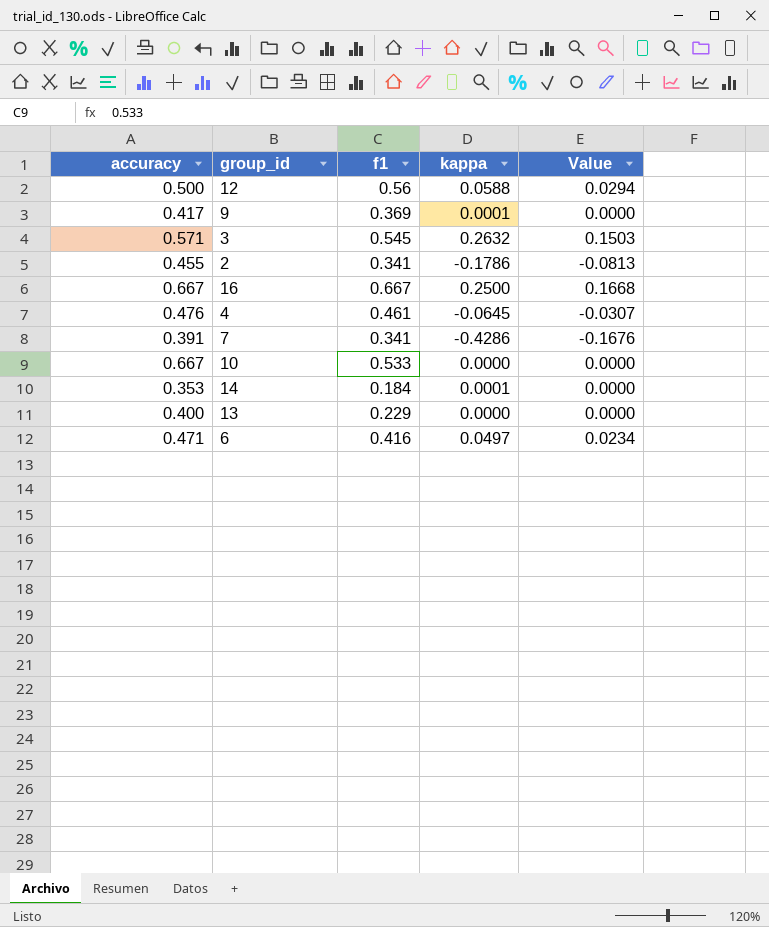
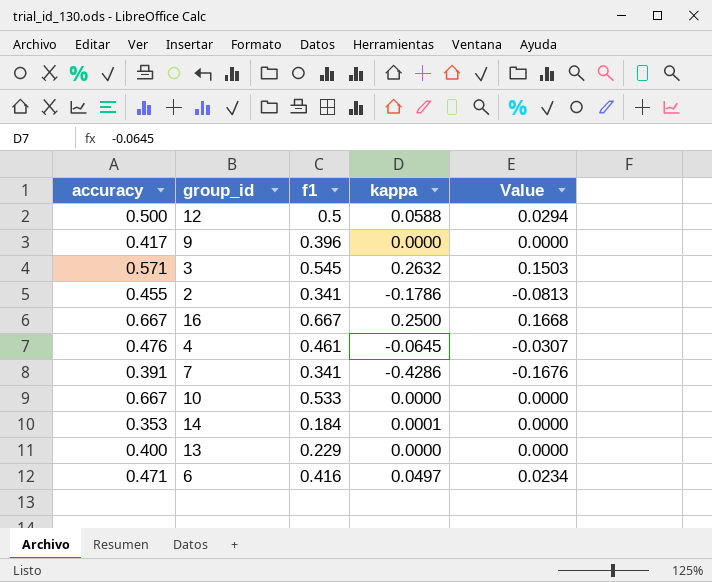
12 | f1: 0.56 -> 0.5
9 | f1: 0.369 -> 0.396
9 | kappa: 0.0001 -> 0.0000

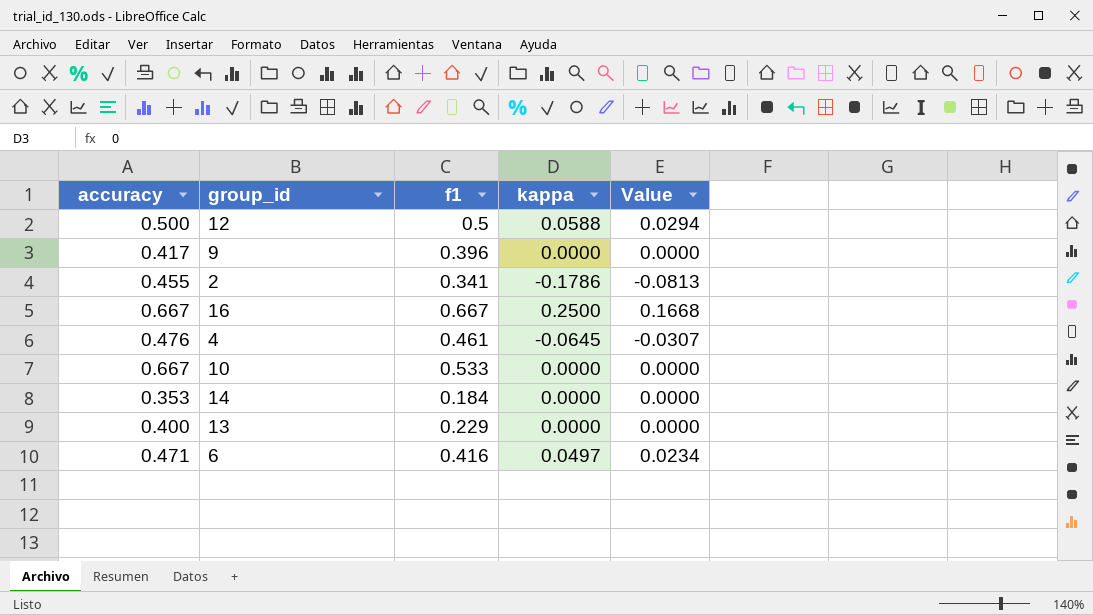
row 3: 0.571 | 0.545 | 0.2632 | 0.1503 -> none
row 7: 0.391 | 0.341 | -0.4286 | -0.1676 -> none
14 | kappa: 0.0001 -> 0.0000

